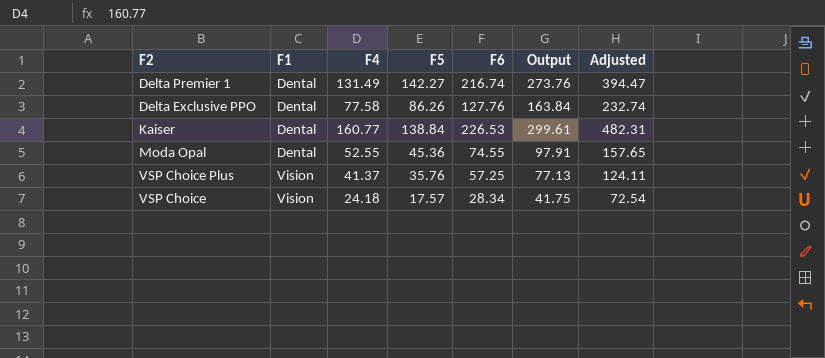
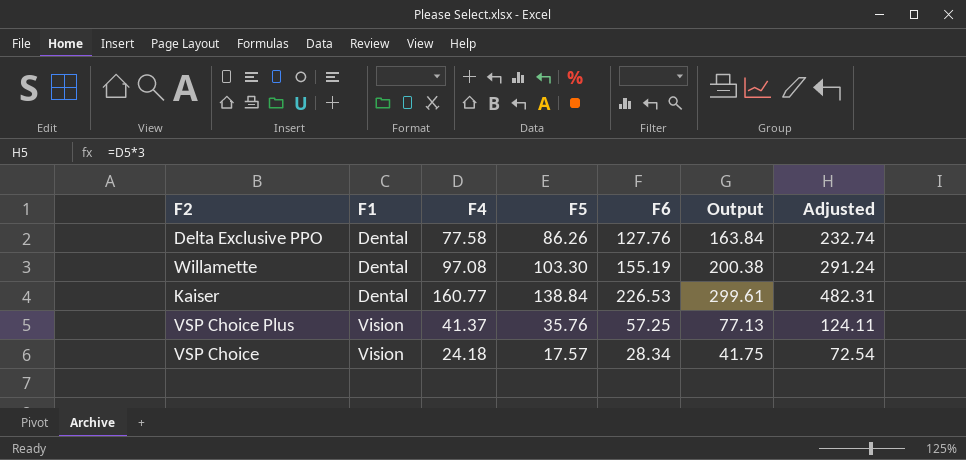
row Delta Premier 1: Dental | 131.49 | 142.27 | 216.74 | 273.76 | 394.47 -> none
row Moda Opal: Dental | 52.55 | 45.36 | 74.55 | 97.91 | 157.65 -> none
row Willamette: none -> Dental | 97.08 | 103.30 | 155.19 | 200.38 | 291.24

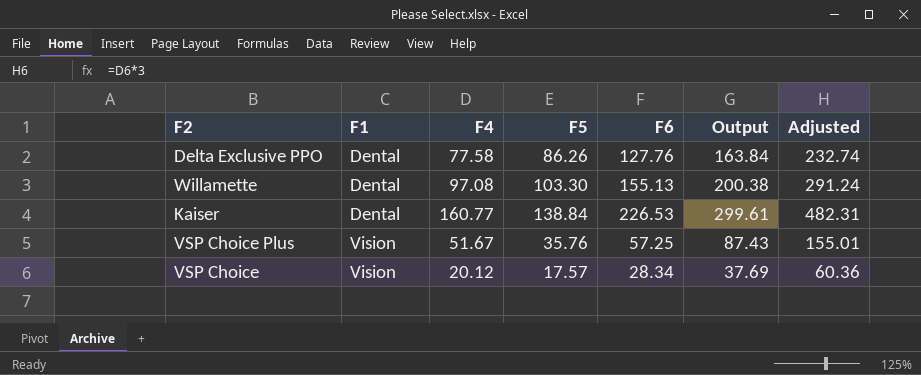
Willamette | F6: 155.19 -> 155.13
VSP Choice Plus | F4: 41.37 -> 51.67
VSP Choice Plus | Output: 77.13 -> 87.43
VSP Choice Plus | Adjusted: 124.11 -> 155.01
VSP Choice | F4: 24.18 -> 20.12
VSP Choice | Output: 41.75 -> 37.69
VSP Choice | Adjusted: 72.54 -> 60.36

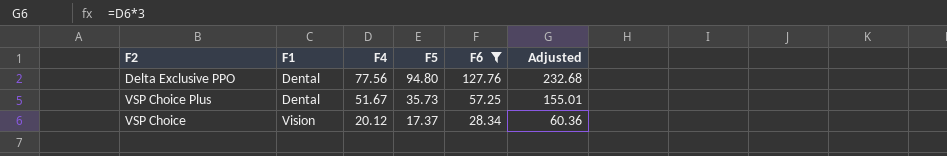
filter: none -> F6 <= 127.76
column Output | formula: [F4] + [F5] -> none
Delta Exclusive PPO | F4: 77.58 -> 77.56
Delta Exclusive PPO | F5: 86.26 -> 94.80
Delta Exclusive PPO | Adjusted: 232.74 -> 232.68
VSP Choice Plus | F1: Vision -> Dental
VSP Choice Plus | F5: 35.76 -> 35.73
VSP Choice | F5: 17.57 -> 17.37

